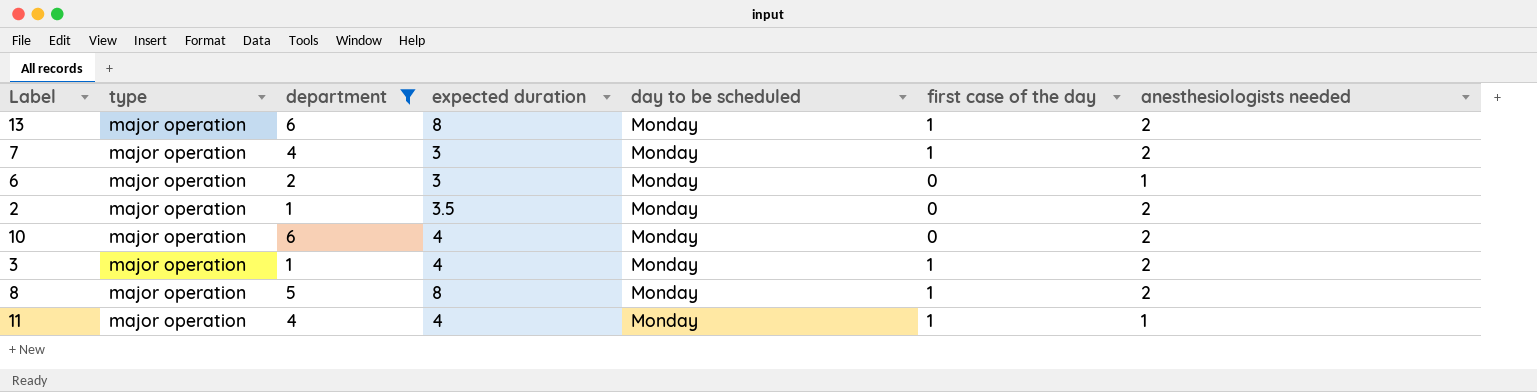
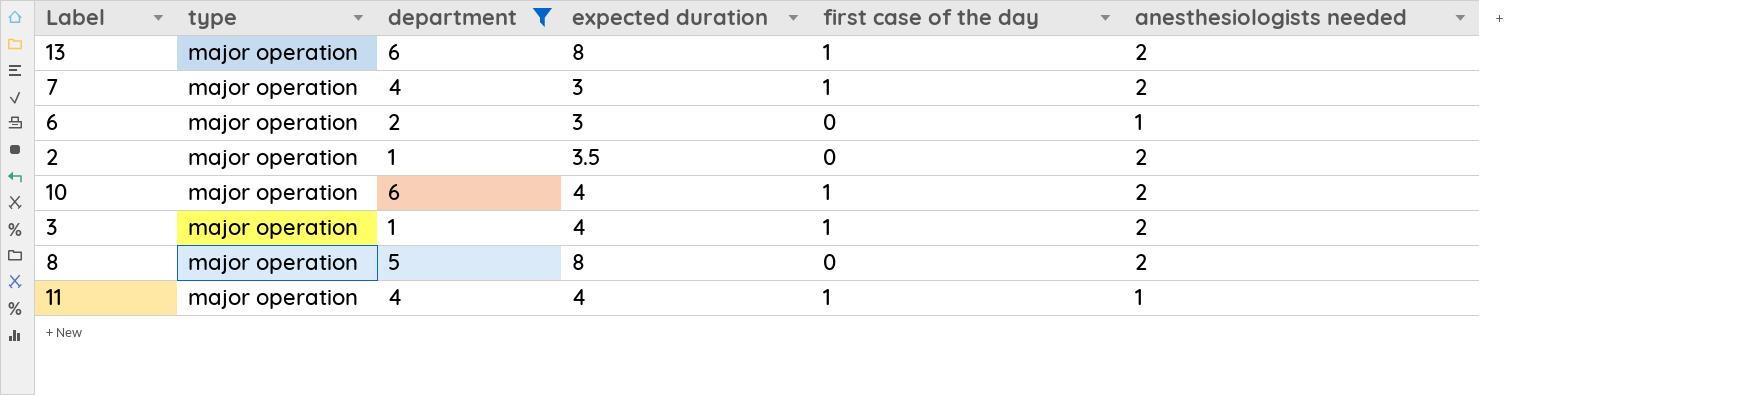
column day to be scheduled | position: 5 -> none
10 | first case of the day: 0 -> 1
8 | first case of the day: 1 -> 0

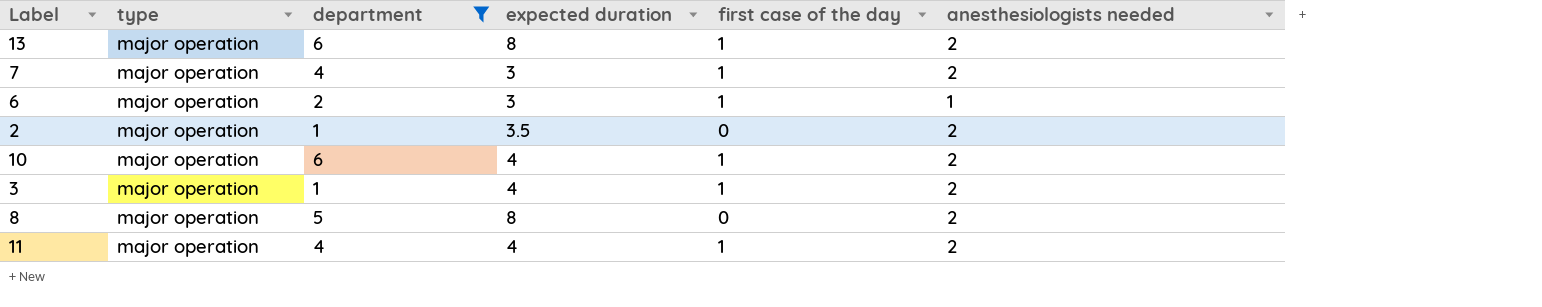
6 | first case of the day: 0 -> 1
11 | anesthesiologists needed: 1 -> 2

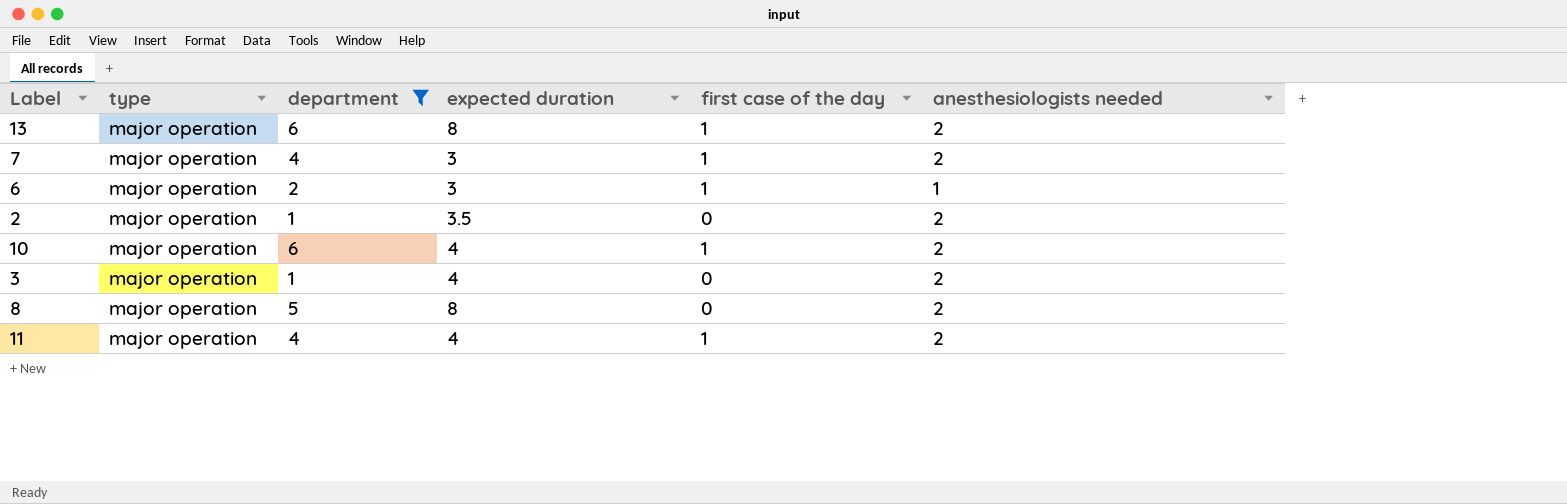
3 | first case of the day: 1 -> 0

